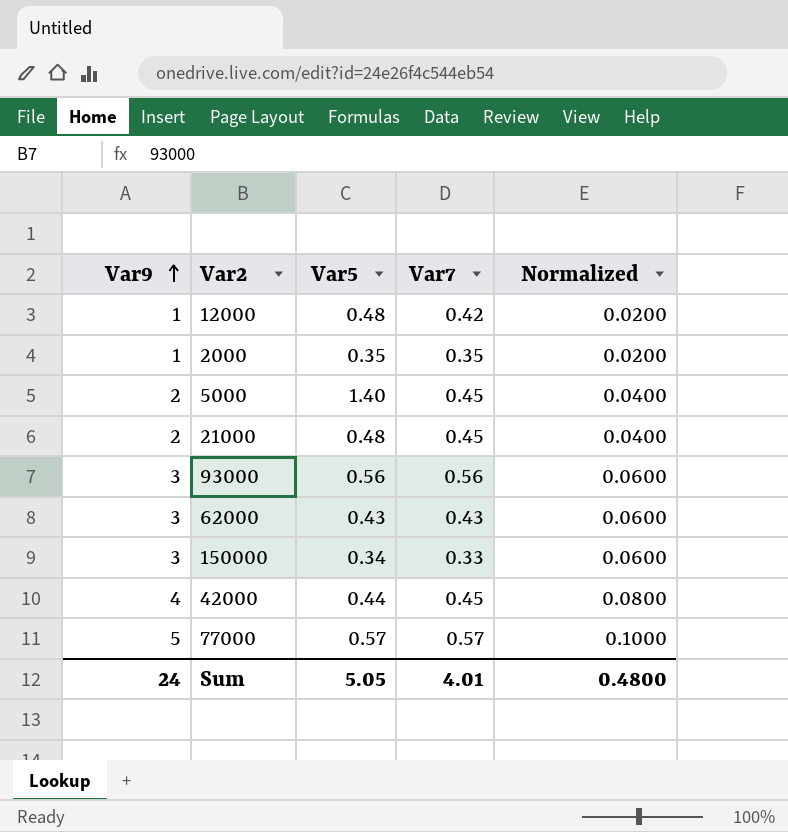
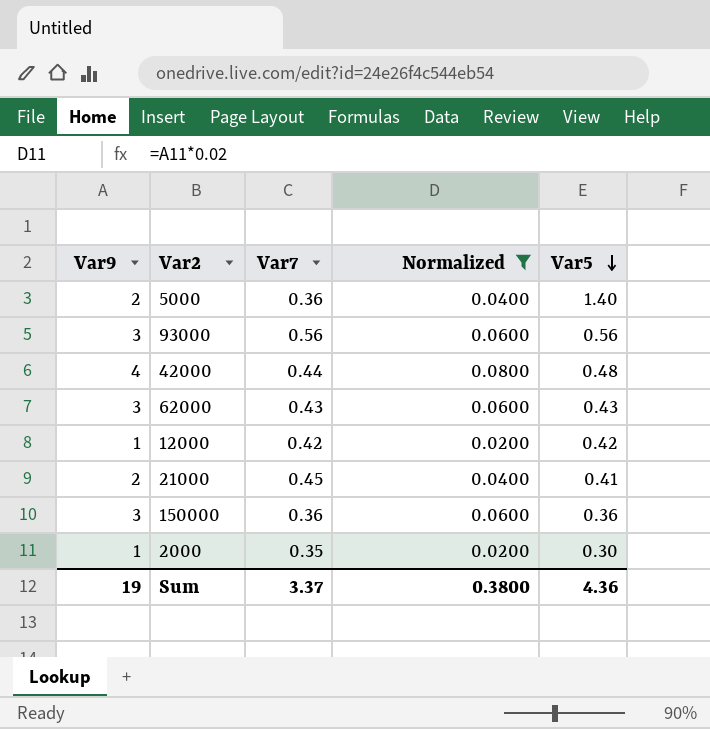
filter: none -> Normalized != 0.1000
row order: Var9 ascending -> Var5 descending
column Var5 | position: 3 -> 5
5000 | Var7: 0.45 -> 0.36
42000 | Var7: 0.45 -> 0.44
42000 | Var5: 0.44 -> 0.48
12000 | Var5: 0.48 -> 0.42
21000 | Var5: 0.48 -> 0.41
150000 | Var7: 0.33 -> 0.36
150000 | Var5: 0.34 -> 0.36
2000 | Var5: 0.35 -> 0.30
Sum | Var9: 24 -> 19
Sum | Var7: 4.01 -> 3.37
Sum | Normalized: 0.4800 -> 0.3800
Sum | Var5: 5.05 -> 4.36

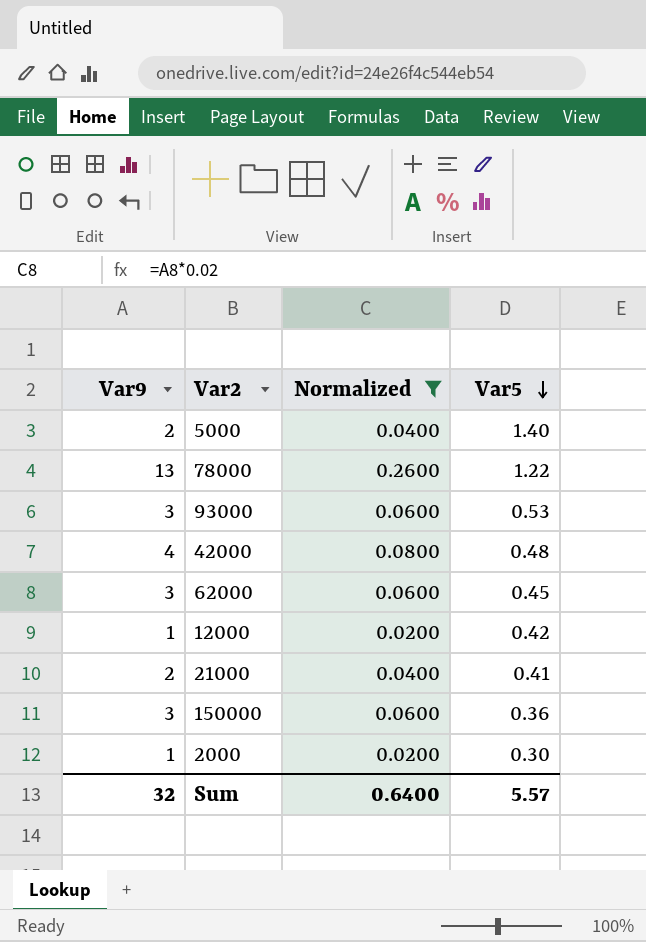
column Var7 | position: 3 -> none
row 78000: none -> 13 | 0.2600 | 1.22
93000 | Var5: 0.56 -> 0.53
62000 | Var5: 0.43 -> 0.45
Sum | Var9: 19 -> 32
Sum | Normalized: 0.3800 -> 0.6400
Sum | Var5: 4.36 -> 5.57

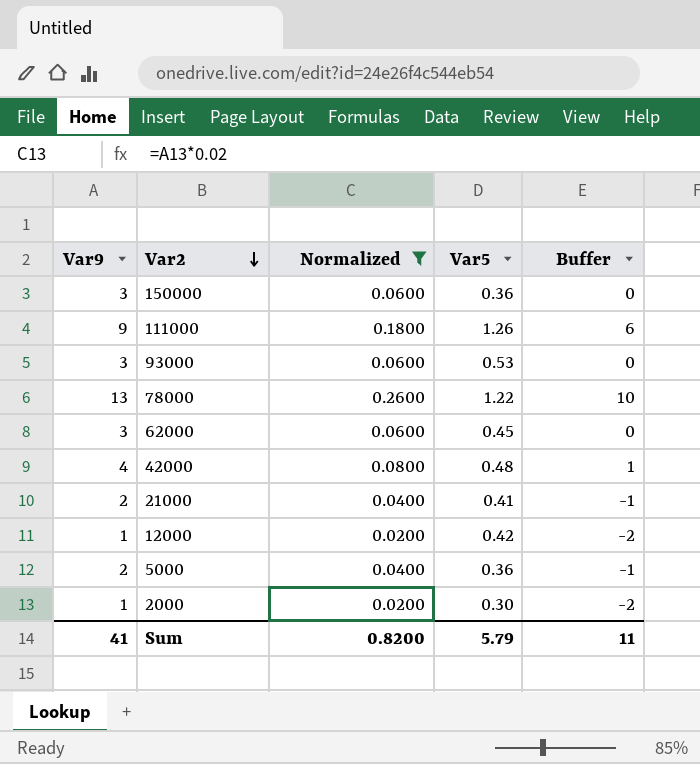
row order: Var5 descending -> Var2 descending
column Buffer | formula: none -> [Var9] - 3
row 111000: none -> 9 | 0.1800 | 1.26 | 6
5000 | Var5: 1.40 -> 0.36
Sum | Var9: 32 -> 41
Sum | Normalized: 0.6400 -> 0.8200
Sum | Var5: 5.57 -> 5.79

